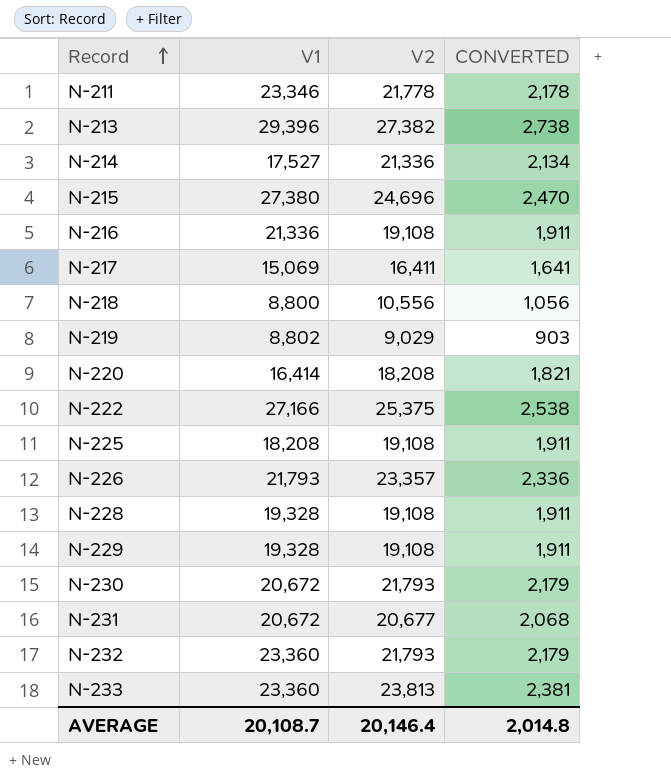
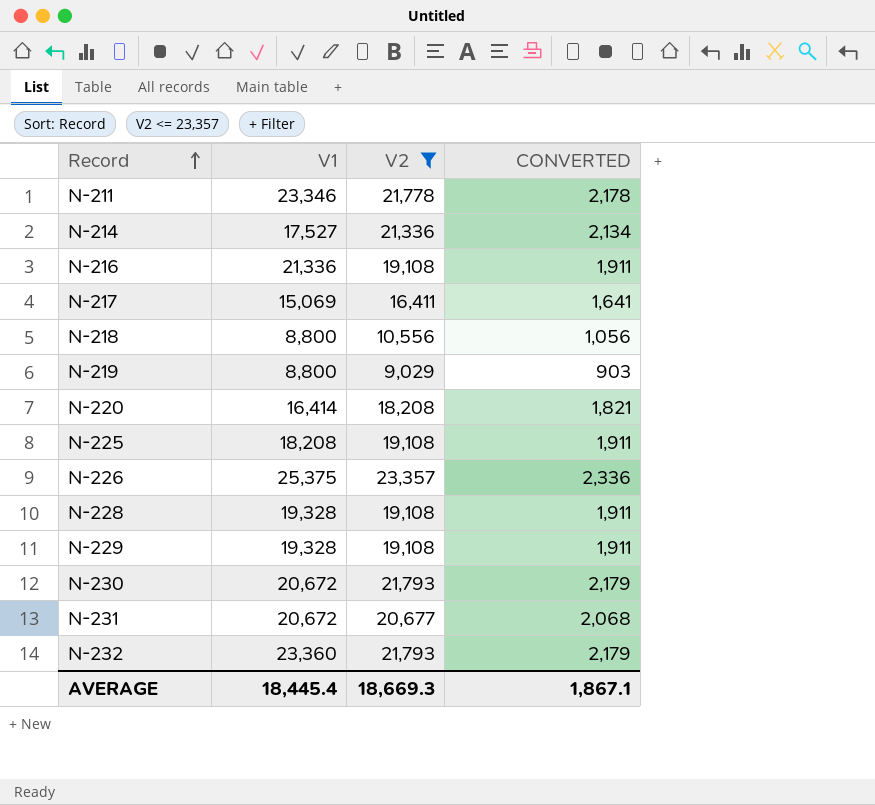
filter: none -> V2 <= 23,357
N-219 | V1: 8,802 -> 8,800
N-226 | V1: 21,793 -> 25,375
AVERAGE | V1: 20,108.7 -> 18,445.4
AVERAGE | V2: 20,146.4 -> 18,669.3
AVERAGE | CONVERTED: 2,014.8 -> 1,867.1

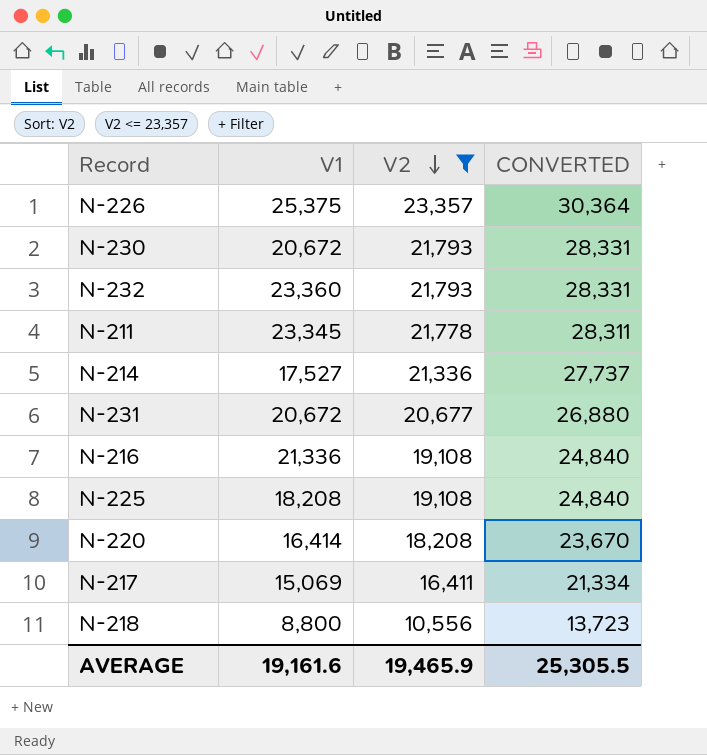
row order: Record ascending -> V2 descending
column CONVERTED | formula: [V2] * 0.1 -> [V2] * 1.3
row N-219: 8,800 | 9,029 | 903 -> none
row N-228: 19,328 | 19,108 | 1,911 -> none
row N-229: 19,328 | 19,108 | 1,911 -> none
N-211 | V1: 23,346 -> 23,345
AVERAGE | V1: 18,445.4 -> 19,161.6
AVERAGE | V2: 18,669.3 -> 19,465.9
AVERAGE | CONVERTED: 1,867.1 -> 25,305.5

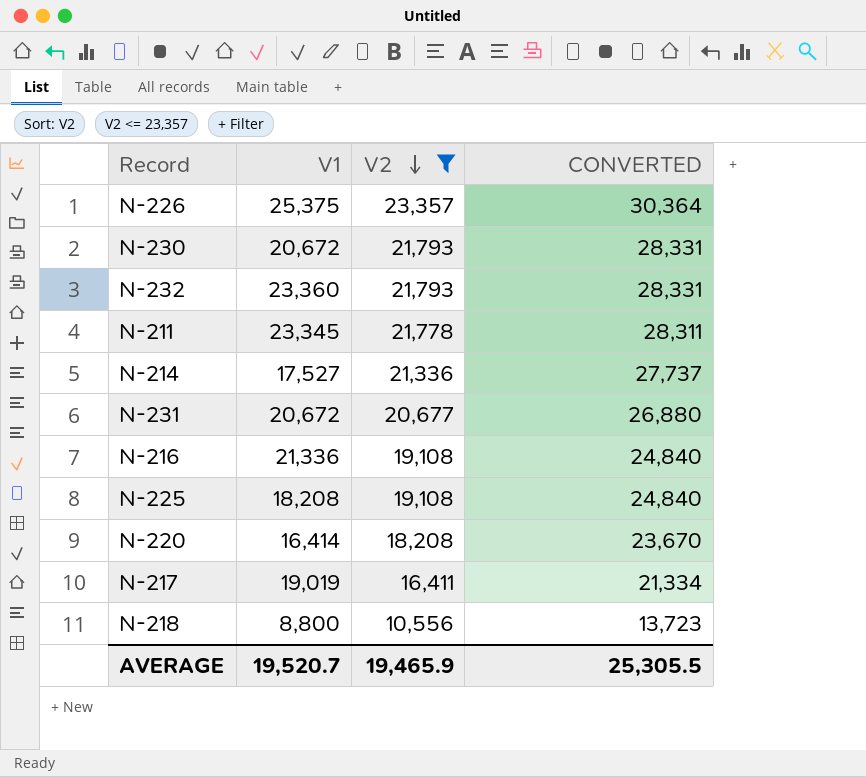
N-217 | V1: 15,069 -> 19,019
AVERAGE | V1: 19,161.6 -> 19,520.7

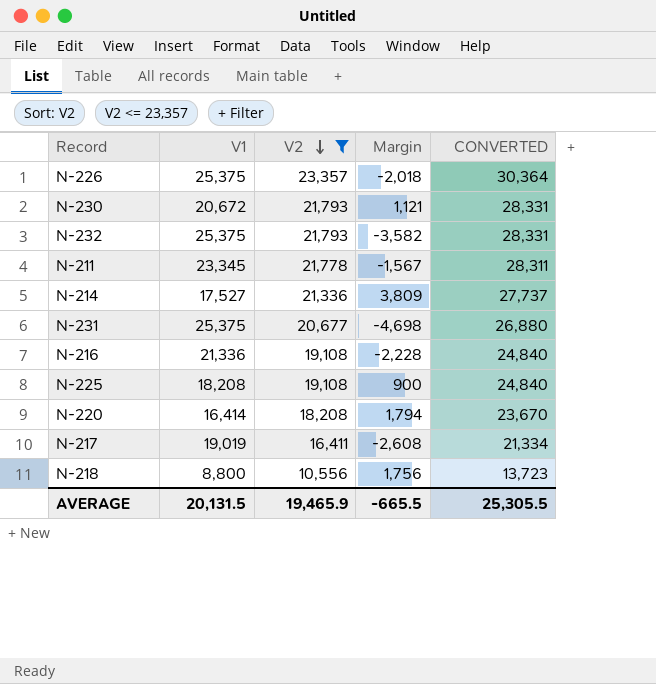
column Margin | formula: none -> [V2] - [V1]
N-232 | V1: 23,360 -> 25,375
N-231 | V1: 20,672 -> 25,375
AVERAGE | V1: 19,520.7 -> 20,131.5

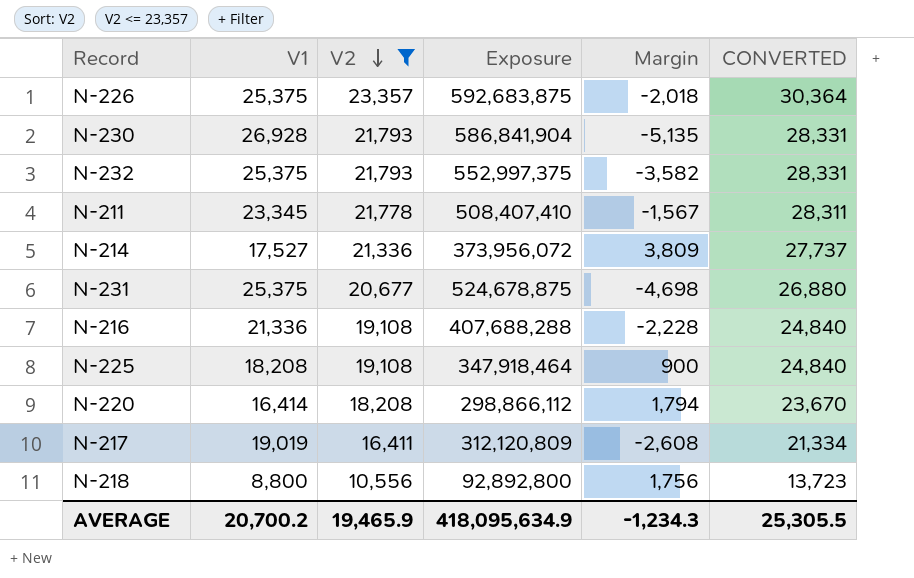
column Exposure | formula: none -> [V1] * [V2]
N-230 | V1: 20,672 -> 26,928
N-230 | Margin: 1,121 -> -5,135
AVERAGE | V1: 20,131.5 -> 20,700.2
AVERAGE | Margin: -665.5 -> -1,234.3

